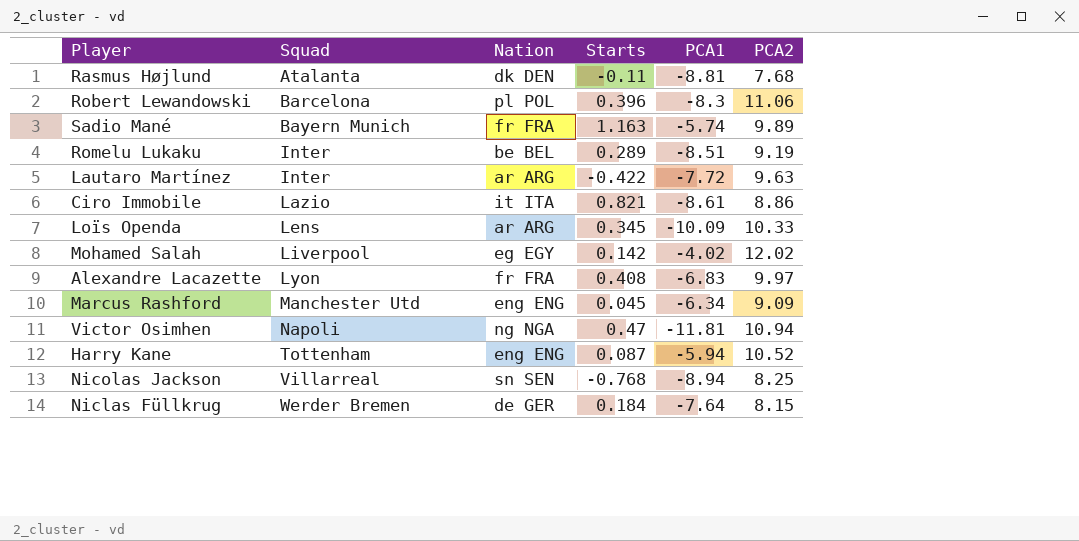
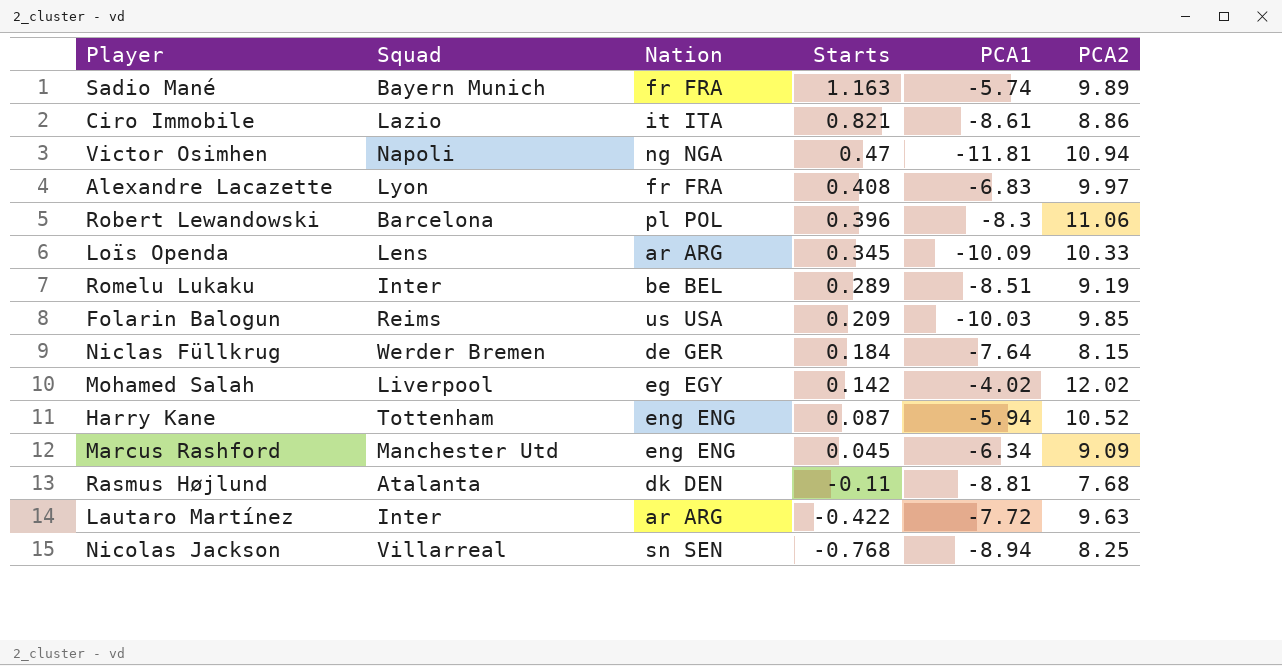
row order: Squad ascending -> Starts descending
row Folarin Balogun: none -> Reims | us USA | 0.209 | -10.03 | 9.85

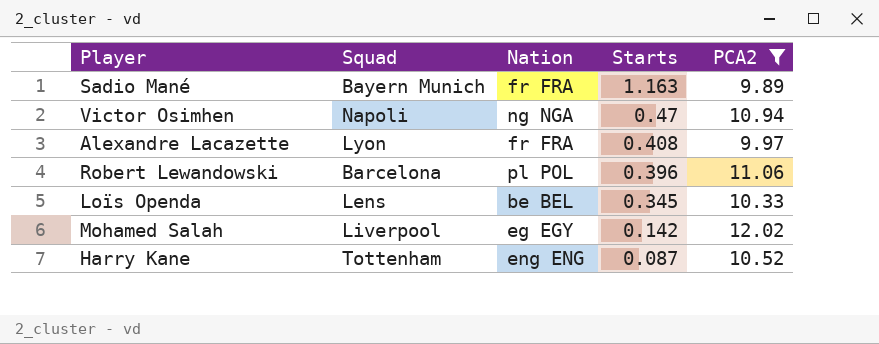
filter: none -> PCA2 >= 9.89
column PCA1 | position: 5 -> none
Loïs Openda | Nation: ar ARG -> be BEL

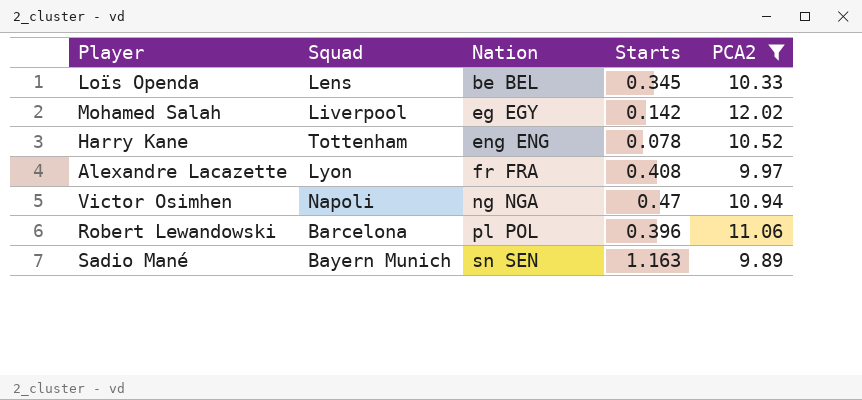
row order: Starts descending -> Nation ascending
Harry Kane | Starts: 0.087 -> 0.078
Sadio Mané | Nation: fr FRA -> sn SEN

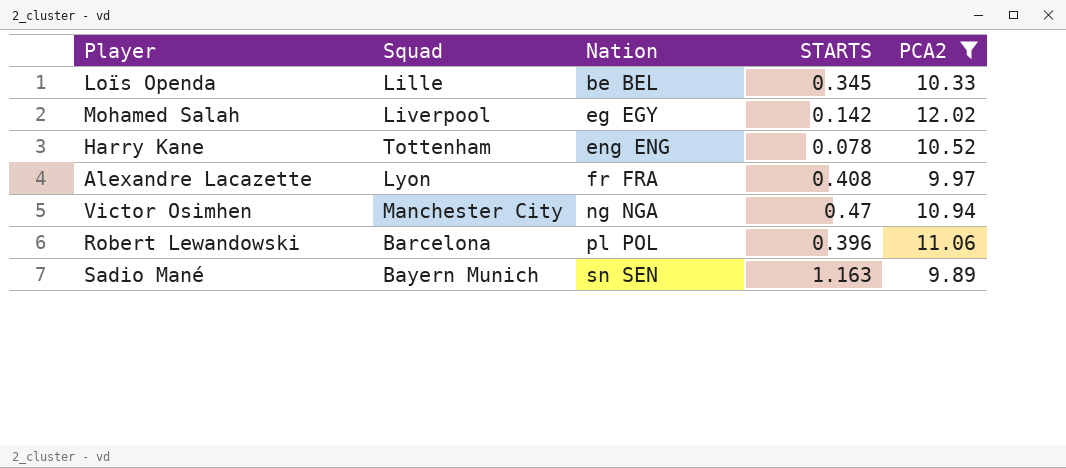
column name: Starts -> STARTS
Loïs Openda | Squad: Lens -> Lille
Victor Osimhen | Squad: Napoli -> Manchester City

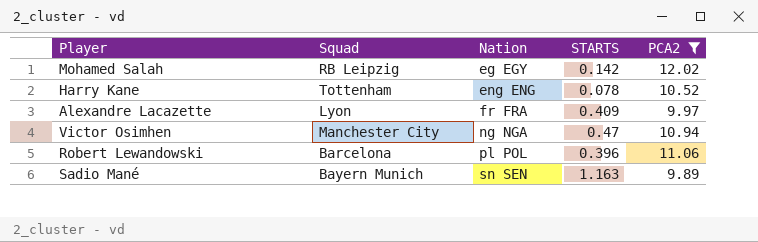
row Loïs Openda: Lille | be BEL | 0.345 | 10.33 -> none
Mohamed Salah | Squad: Liverpool -> RB Leipzig
Alexandre Lacazette | STARTS: 0.408 -> 0.409

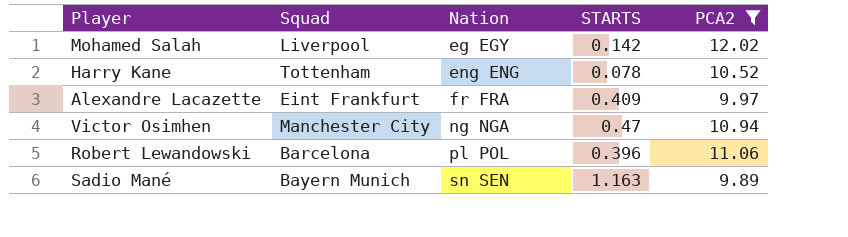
Mohamed Salah | Squad: RB Leipzig -> Liverpool
Alexandre Lacazette | Squad: Lyon -> Eint Frankfurt

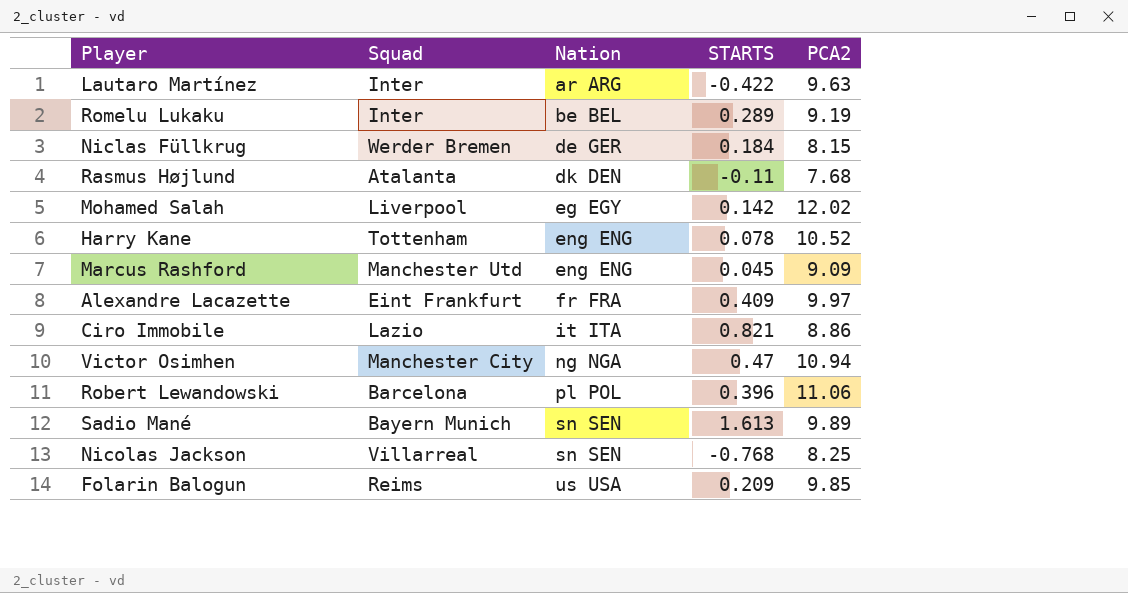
filter: PCA2 >= 9.89 -> none
Sadio Mané | STARTS: 1.163 -> 1.613

